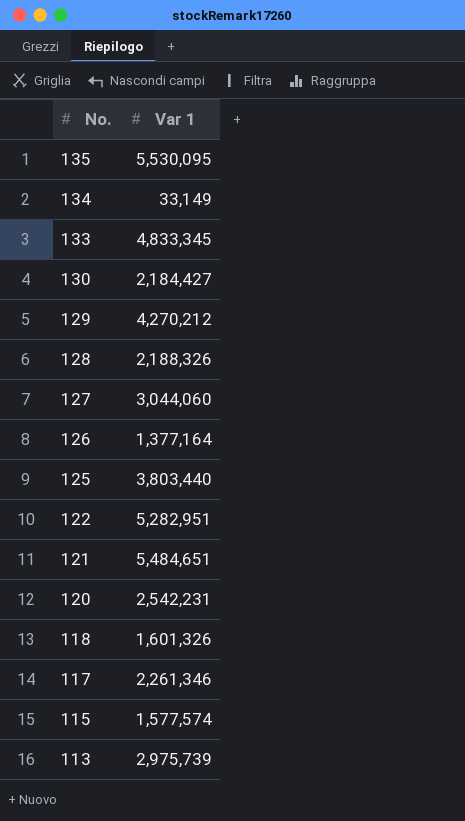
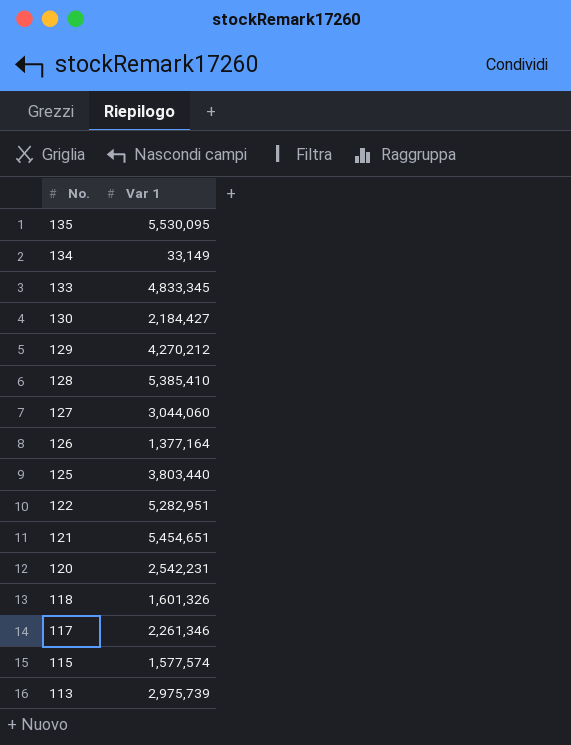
128 | Var 1: 2,188,326 -> 5,385,410
121 | Var 1: 5,484,651 -> 5,454,651

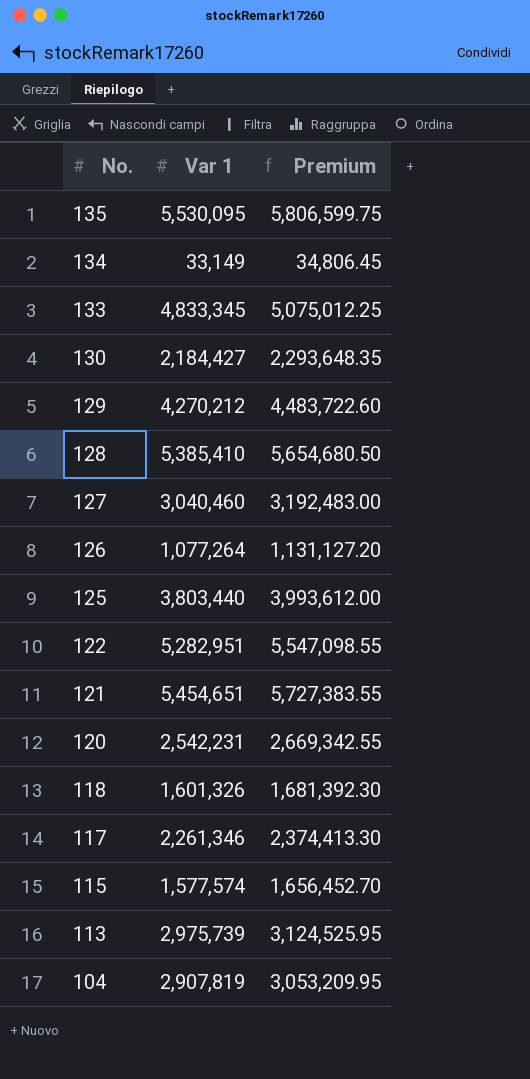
column Premium | formula: none -> [Var 1] * 1.05
127 | Var 1: 3,044,060 -> 3,040,460
126 | Var 1: 1,377,164 -> 1,077,264
row 104: none -> 2,907,819 | 3,053,209.95

